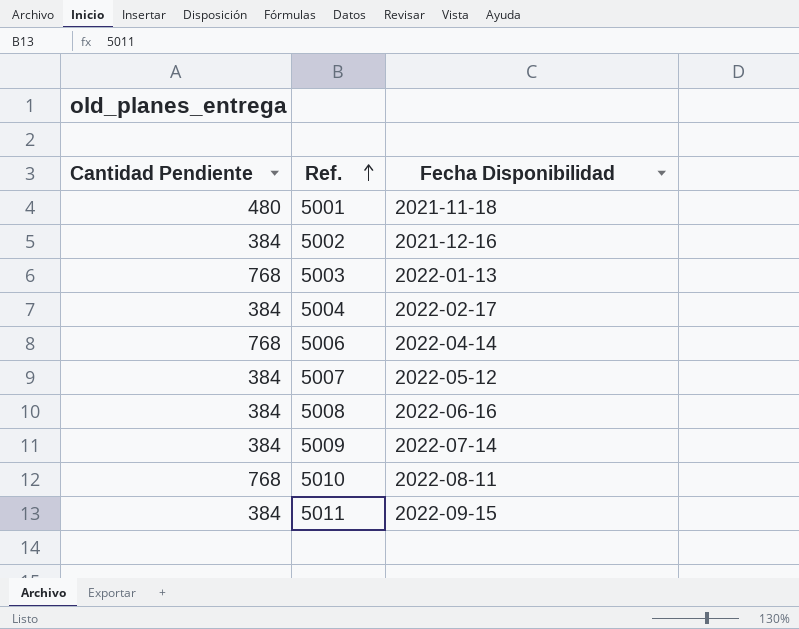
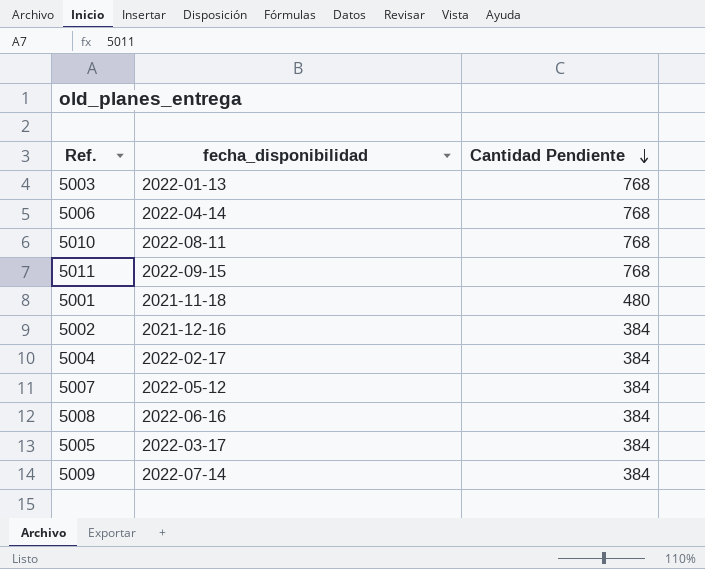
row order: Ref. ascending -> Cantidad Pendiente descending
column name: Fecha Disponibilidad -> fecha_disponibilidad
column Cantidad Pendiente | position: 1 -> 3
5011 | Cantidad Pendiente: 384 -> 768
row 5005: none -> 2022-03-17 | 384

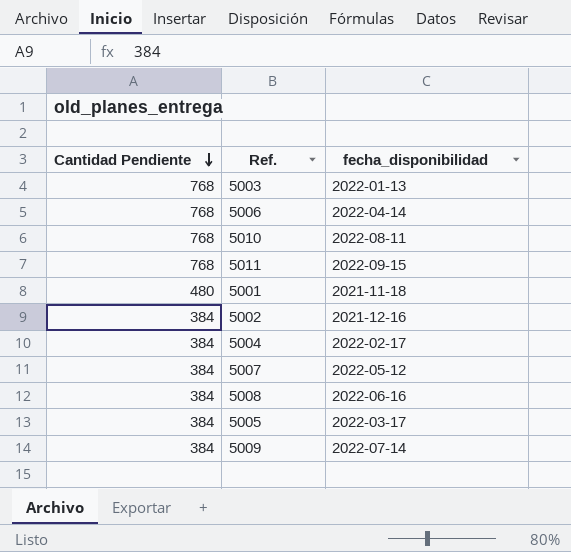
column Cantidad Pendiente | position: 3 -> 1

